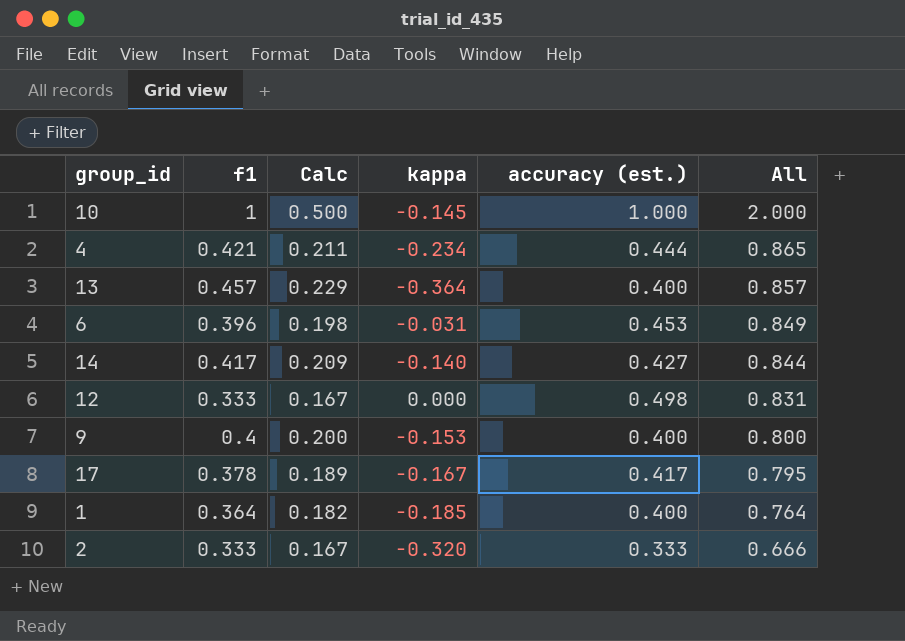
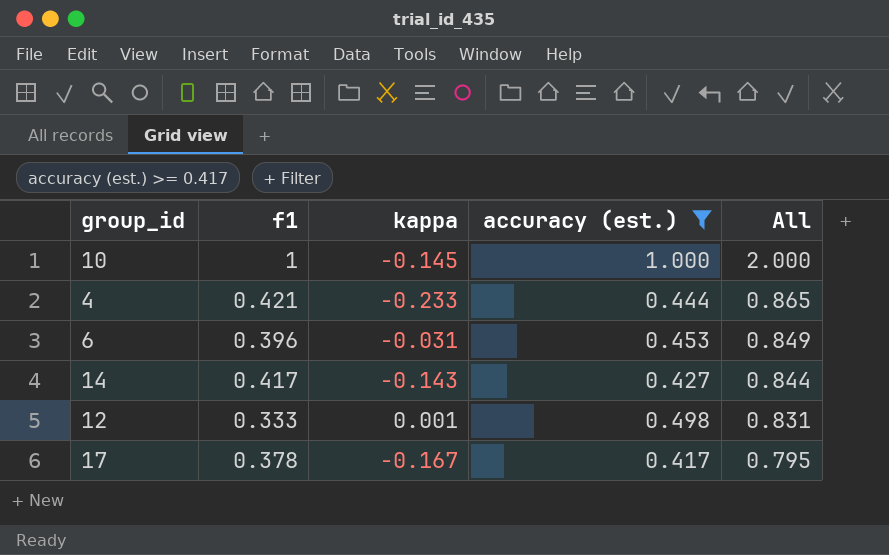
filter: none -> accuracy (est.) >= 0.417
column Calc | formula: [f1] * 0.5 -> none
4 | kappa: -0.234 -> -0.233
14 | kappa: -0.140 -> -0.143
12 | kappa: 0.000 -> 0.001

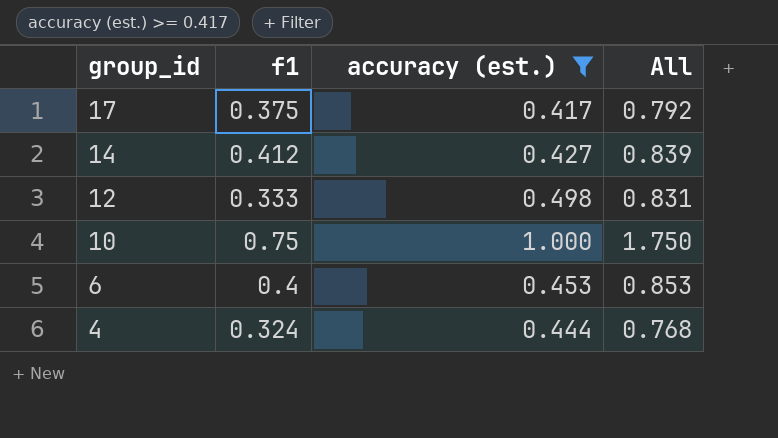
row order: All descending -> group_id descending
column kappa | position: 3 -> none
17 | f1: 0.378 -> 0.375
17 | All: 0.795 -> 0.792
14 | f1: 0.417 -> 0.412
14 | All: 0.844 -> 0.839
10 | f1: 1 -> 0.75
10 | All: 2.000 -> 1.750
6 | f1: 0.396 -> 0.4
6 | All: 0.849 -> 0.853
4 | f1: 0.421 -> 0.324
4 | All: 0.865 -> 0.768

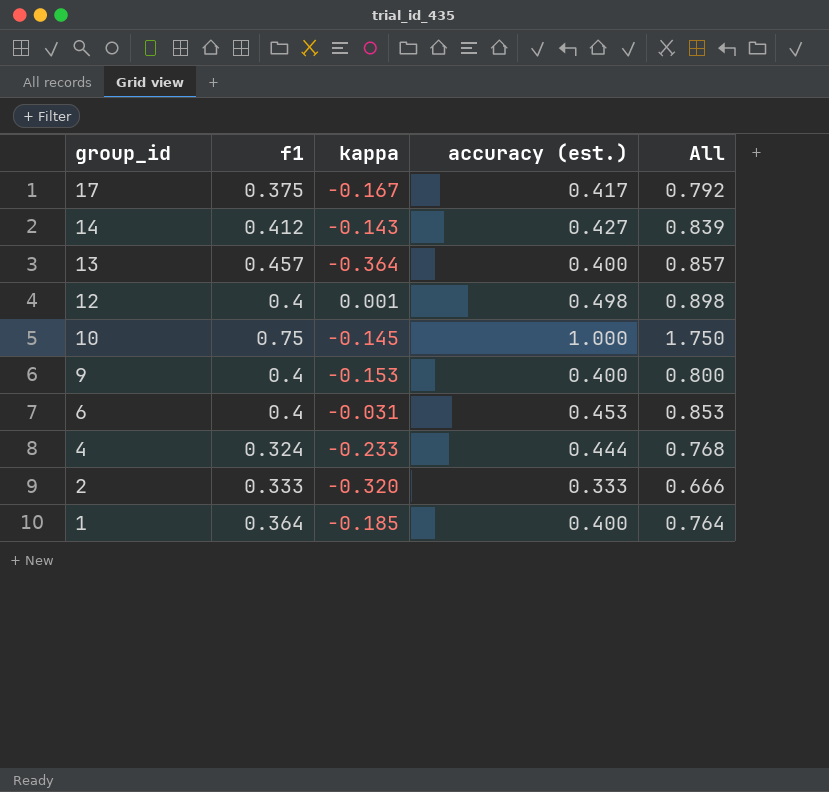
filter: accuracy (est.) >= 0.417 -> none
column kappa | position: none -> 3
12 | f1: 0.333 -> 0.4
12 | All: 0.831 -> 0.898

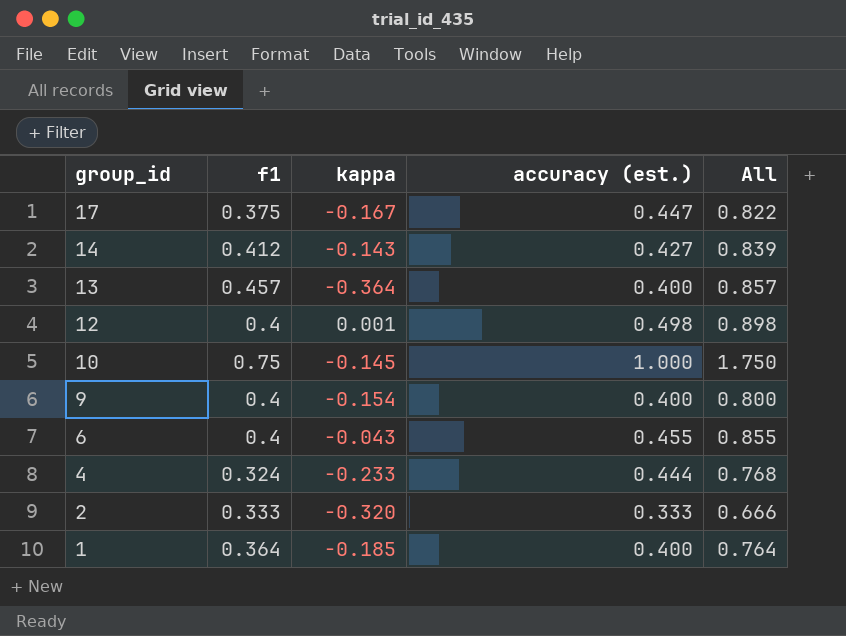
17 | accuracy (est.): 0.417 -> 0.447
17 | All: 0.792 -> 0.822
9 | kappa: -0.153 -> -0.154
6 | kappa: -0.031 -> -0.043
6 | accuracy (est.): 0.453 -> 0.455
6 | All: 0.853 -> 0.855

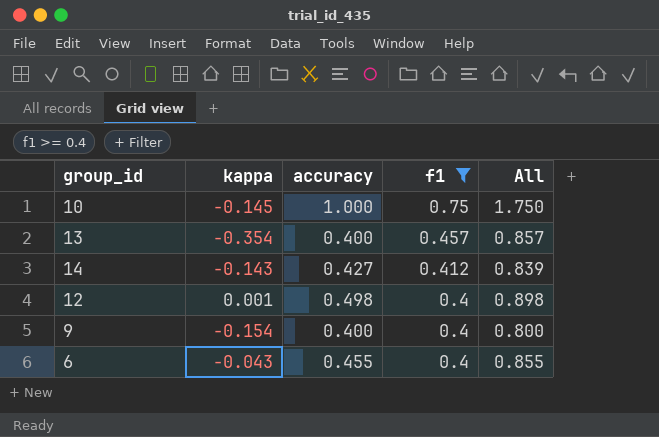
filter: none -> f1 >= 0.4
row order: group_id descending -> f1 descending
column name: accuracy (est.) -> accuracy
column f1 | position: 2 -> 4
13 | kappa: -0.364 -> -0.354

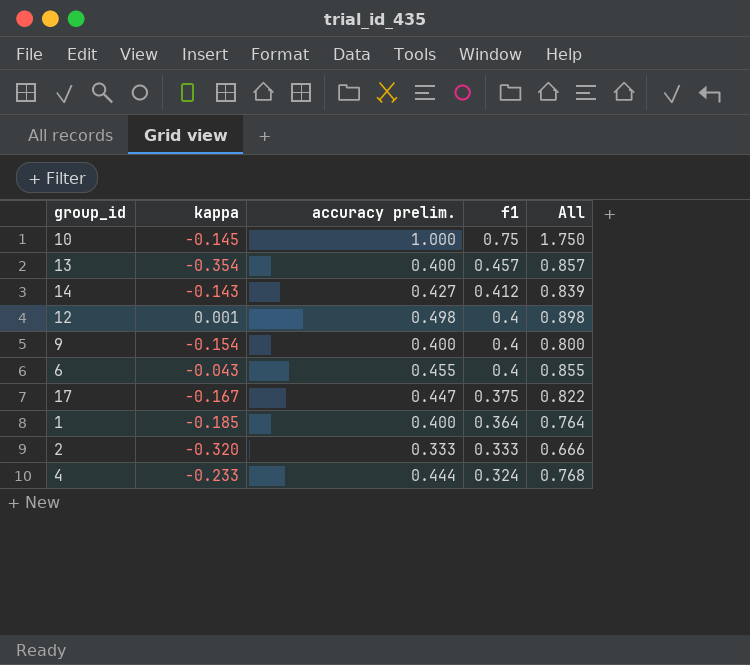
filter: f1 >= 0.4 -> none
column name: accuracy -> accuracy prelim.

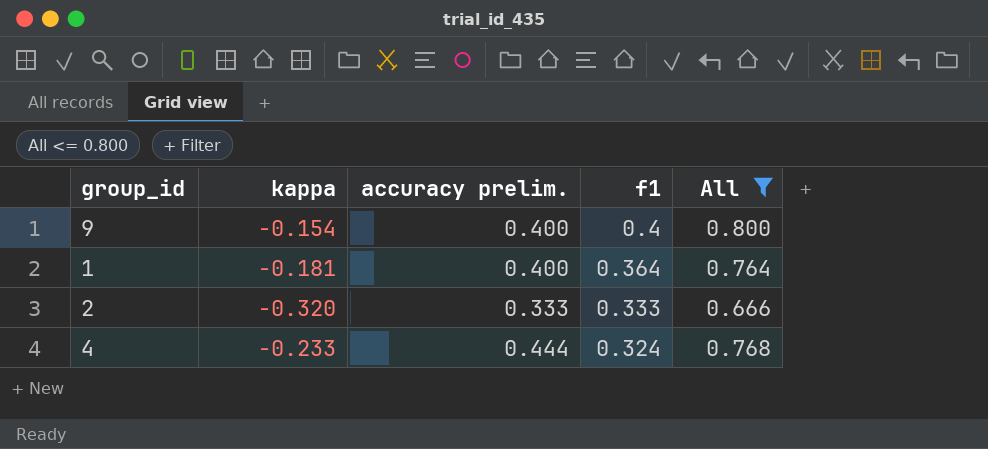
filter: none -> All <= 0.800
1 | kappa: -0.185 -> -0.181

